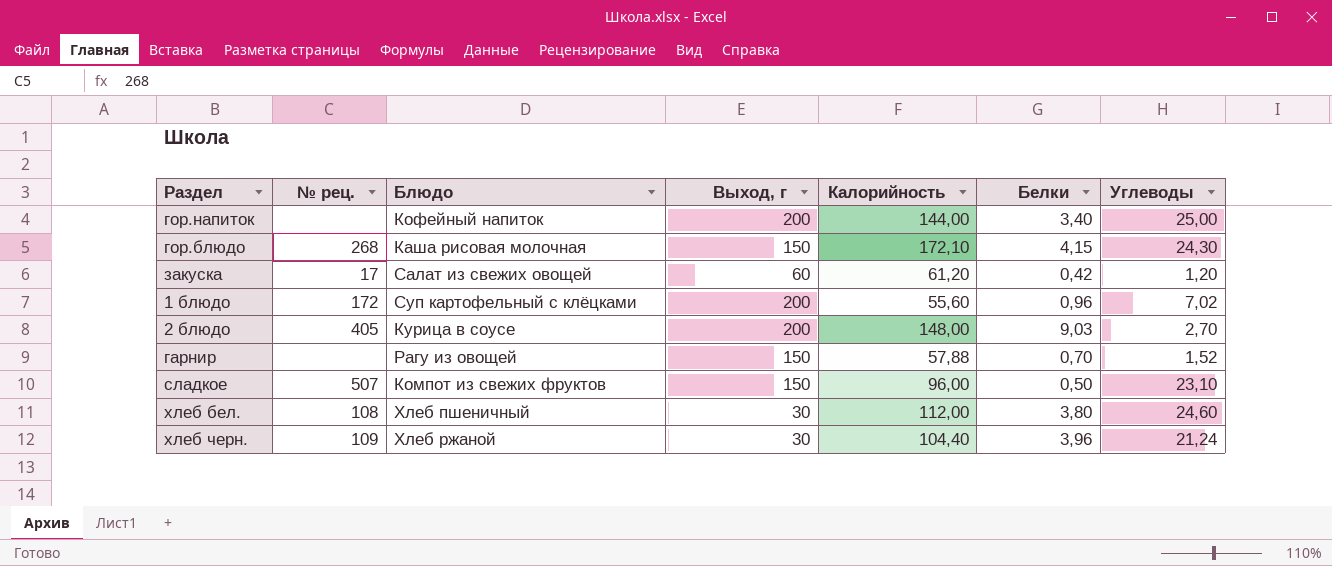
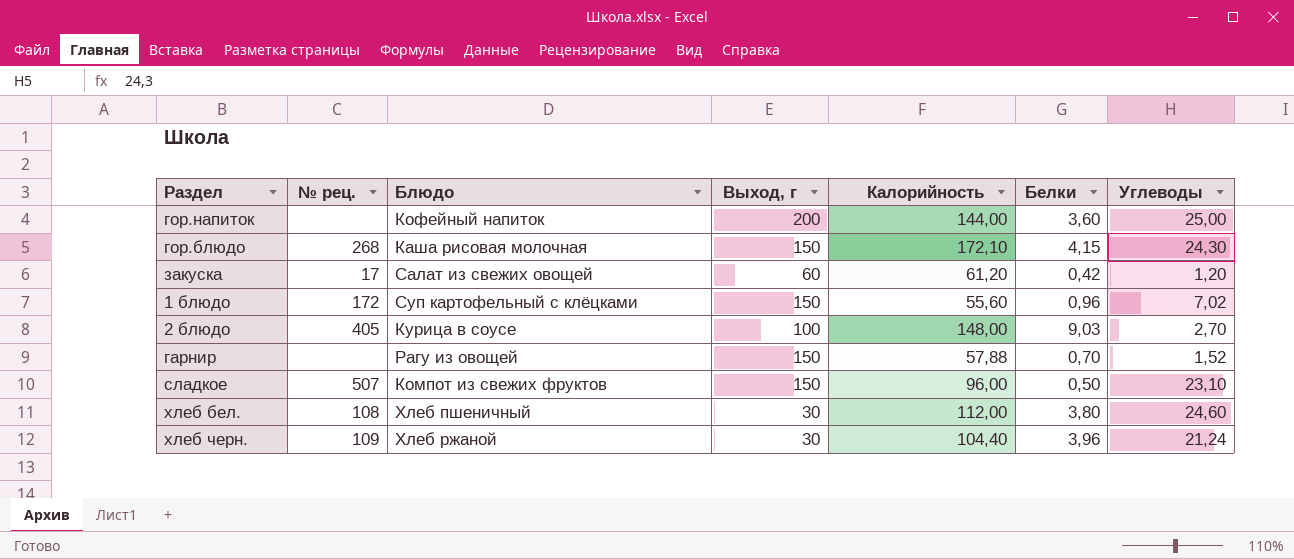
гор.напиток | Белки: 3,40 -> 3,60
1 блюдо | Выход, г: 200 -> 150
2 блюдо | Выход, г: 200 -> 100

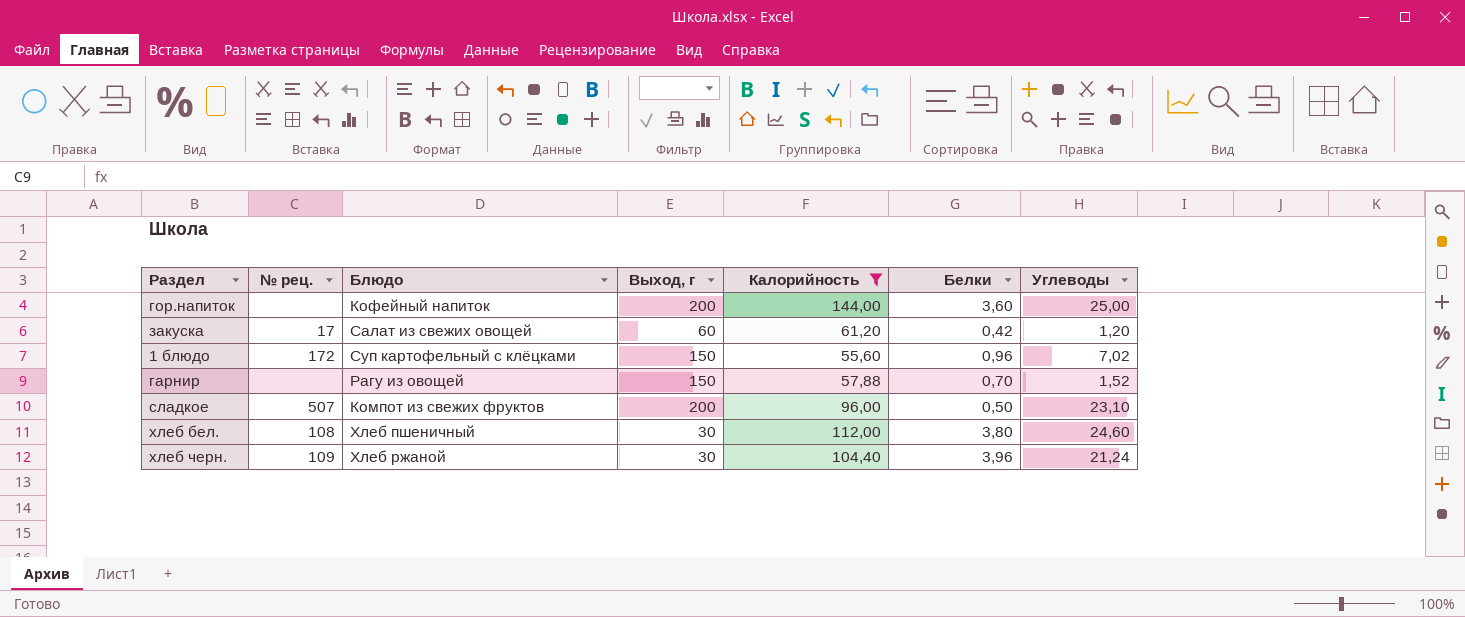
filter: none -> Калорийность <= 144,00
сладкое | Выход, г: 150 -> 200

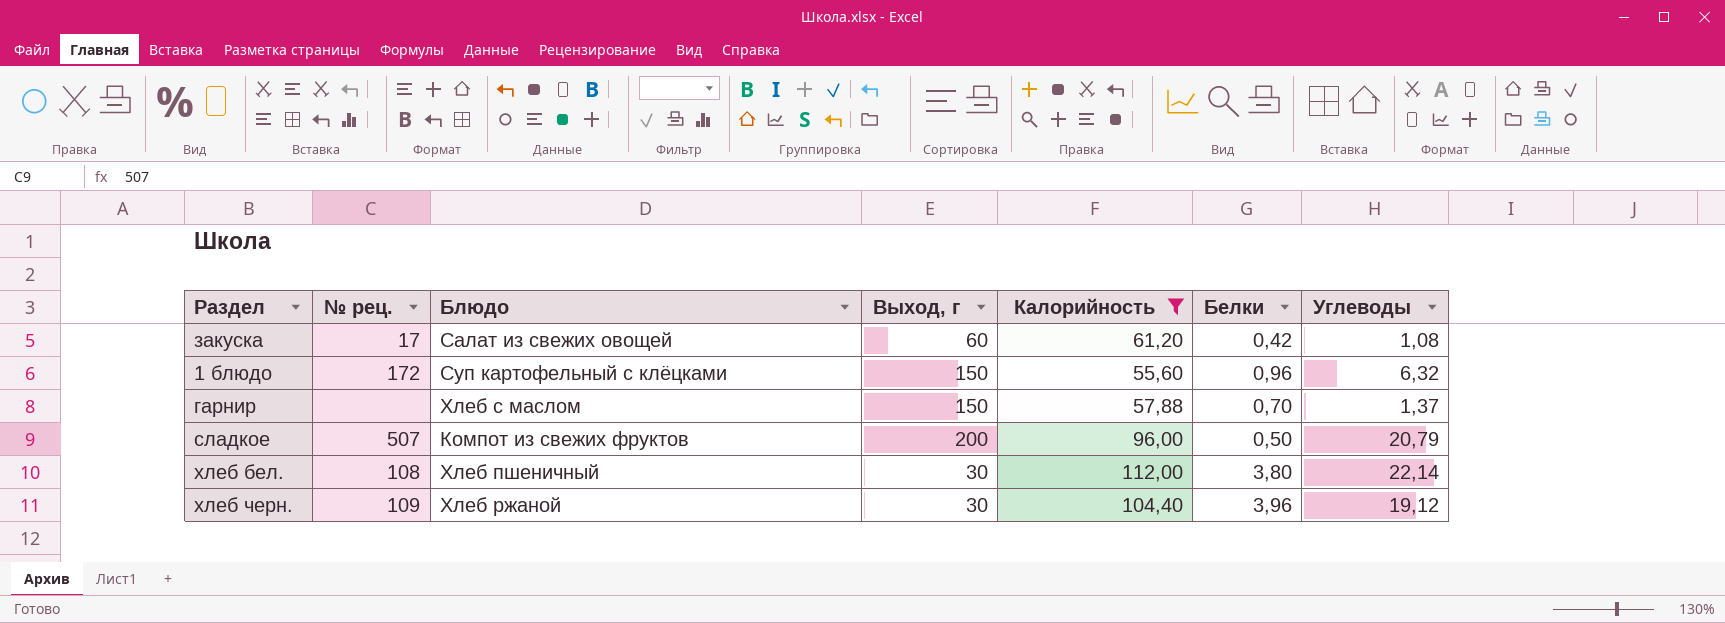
row гор.напиток: none | Кофейный напиток | 200 | 144,00 | 3,60 | 25,00 -> none
закуска | Углеводы: 1,20 -> 1,08
1 блюдо | Углеводы: 7,02 -> 6,32
гарнир | Блюдо: Рагу из овощей -> Хлеб с маслом
гарнир | Углеводы: 1,52 -> 1,37
сладкое | Углеводы: 23,10 -> 20,79
хлеб бел. | Углеводы: 24,60 -> 22,14
хлеб черн. | Углеводы: 21,24 -> 19,12

